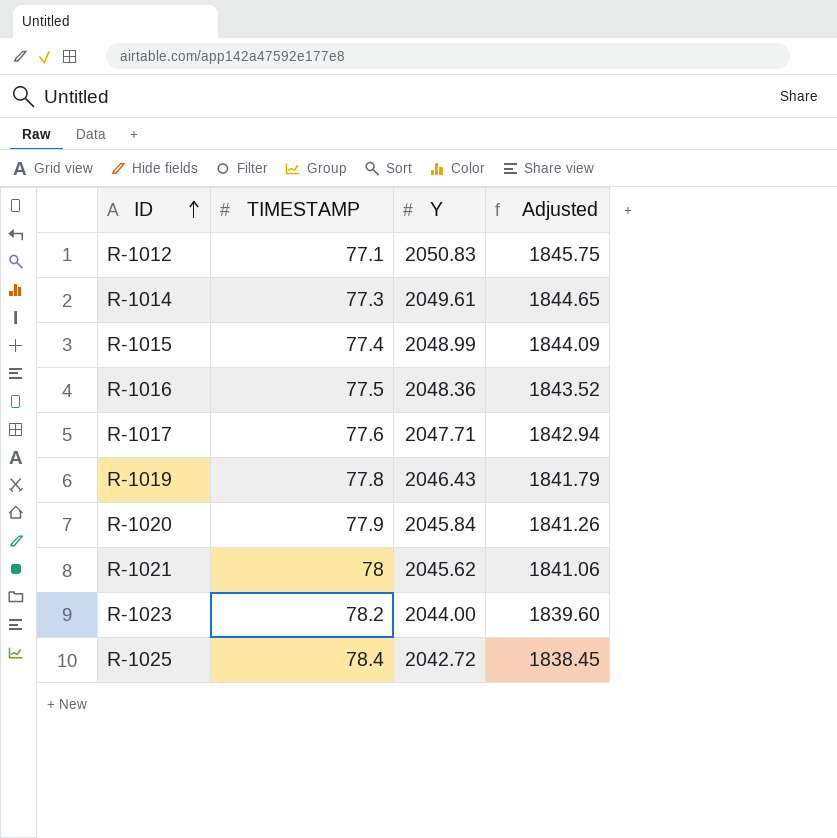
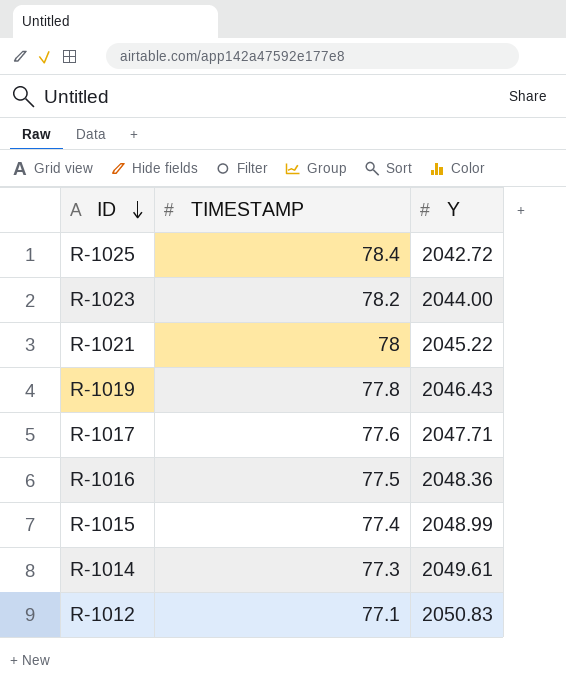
row order: ID ascending -> ID descending
column Adjusted | formula: [Y] * 0.9 -> none
row R-1020: 77.9 | 2045.84 | 1841.26 -> none
R-1021 | Y: 2045.62 -> 2045.22

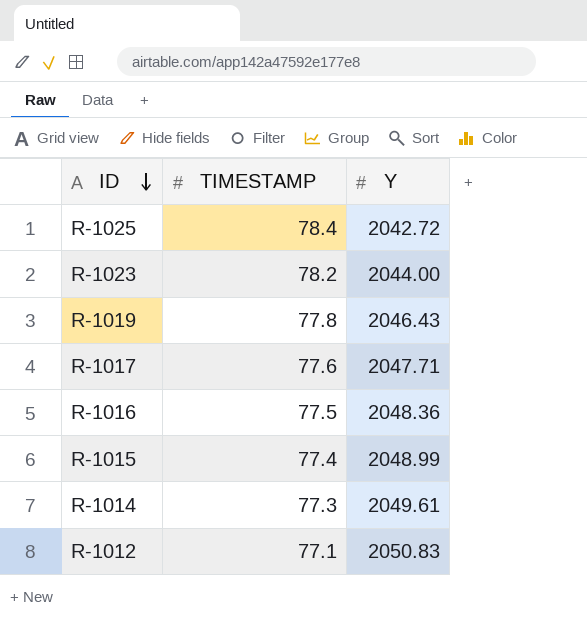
row R-1021: 78 | 2045.22 -> none

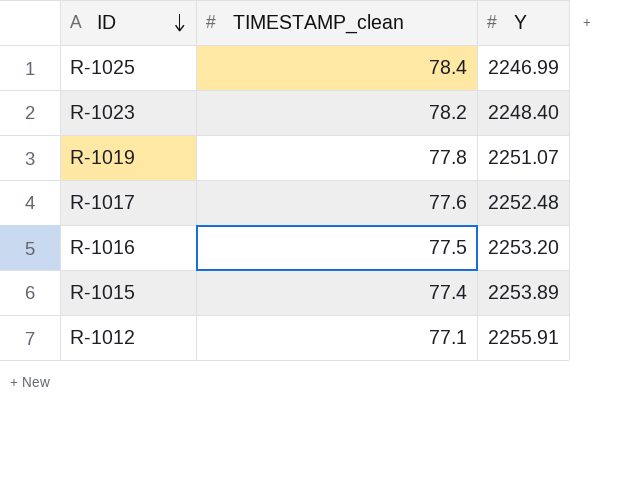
column name: TIMESTAMP -> TIMESTAMP_clean
row R-1014: 77.3 | 2049.61 -> none
R-1025 | Y: 2042.72 -> 2246.99
R-1023 | Y: 2044.00 -> 2248.40
R-1019 | Y: 2046.43 -> 2251.07
R-1017 | Y: 2047.71 -> 2252.48
R-1016 | Y: 2048.36 -> 2253.20
R-1015 | Y: 2048.99 -> 2253.89
R-1012 | Y: 2050.83 -> 2255.91

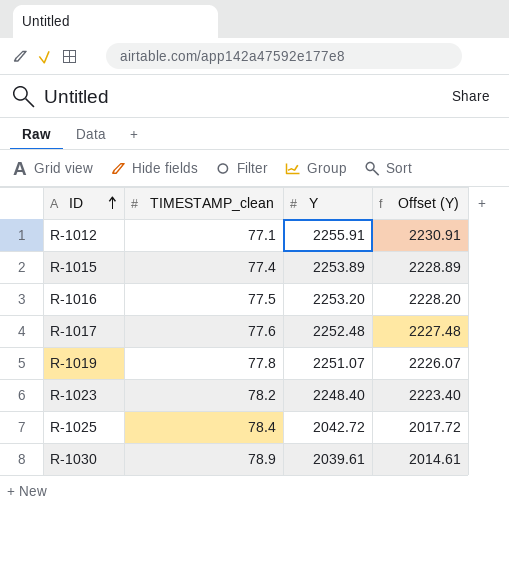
row order: ID descending -> ID ascending
column Offset (Y) | formula: none -> [Y] - 25
R-1025 | Y: 2246.99 -> 2042.72
row R-1030: none -> 78.9 | 2039.61 | 2014.61

